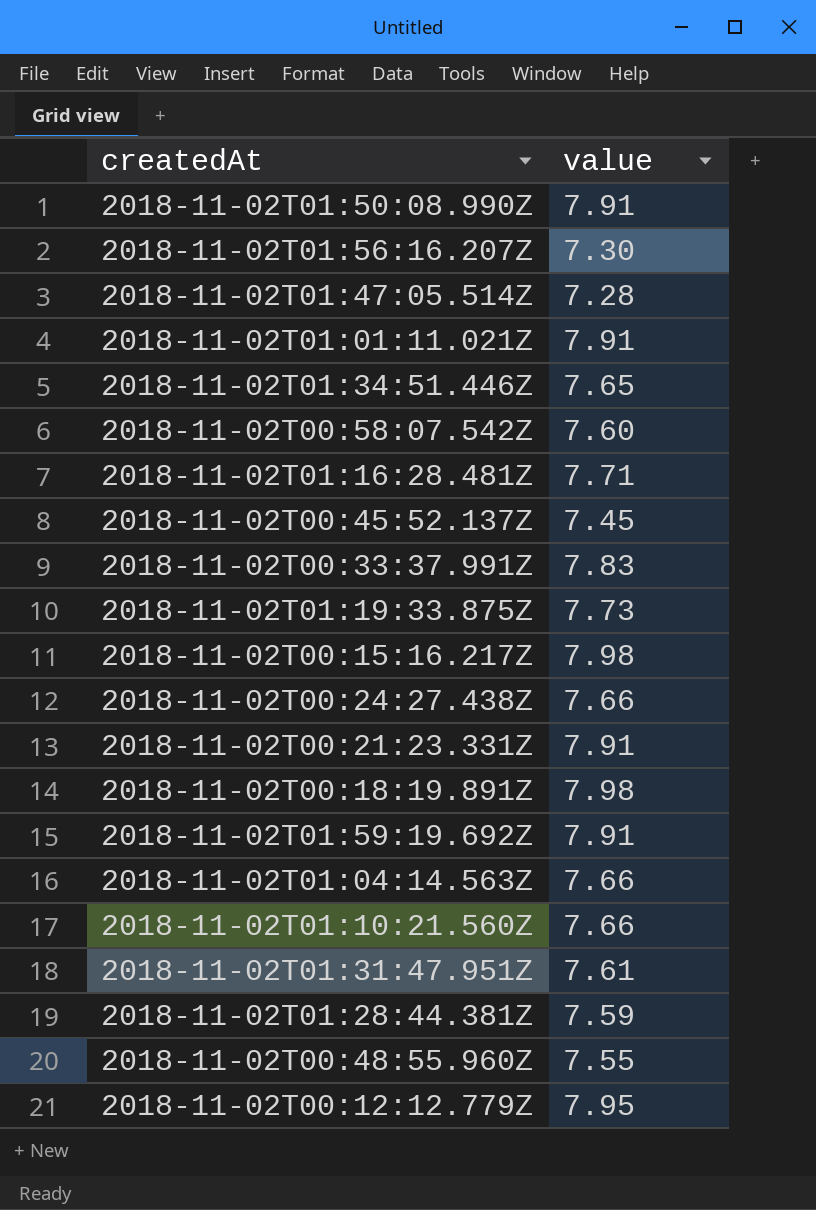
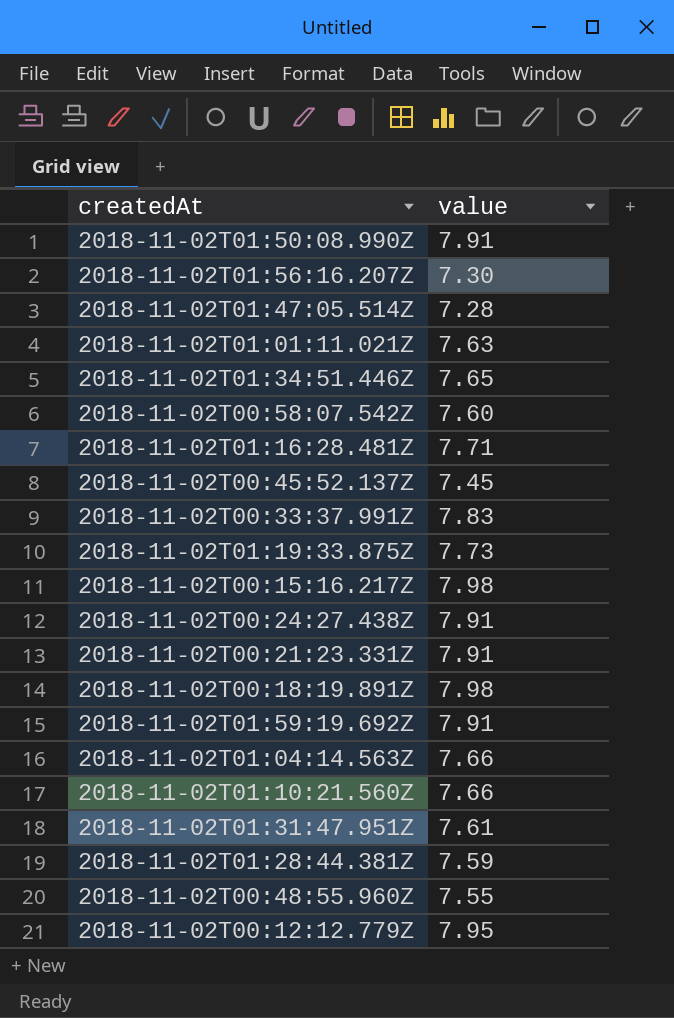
2018-11-02T01:01:11.021Z | value: 7.91 -> 7.63
2018-11-02T00:24:27.438Z | value: 7.66 -> 7.91

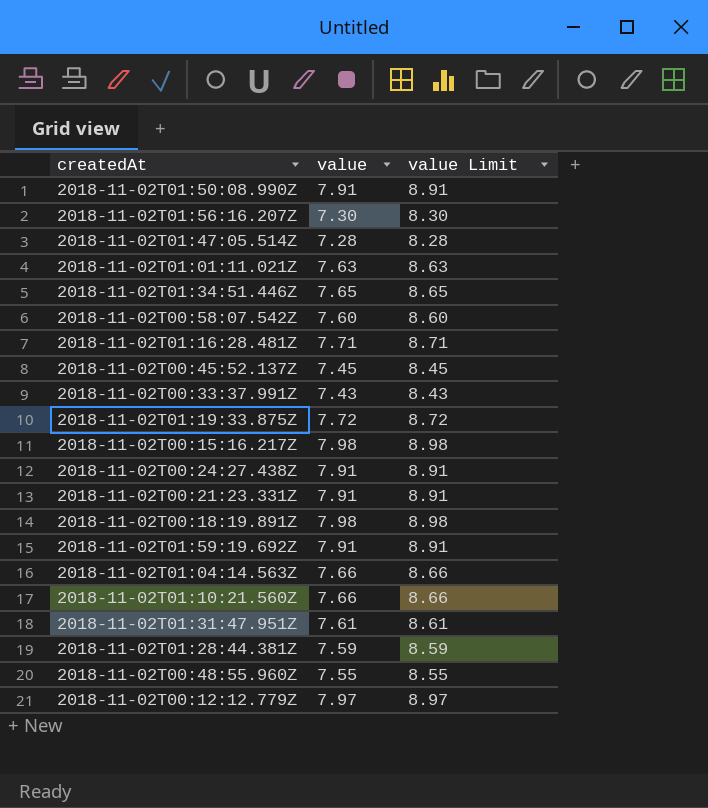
column value Limit | formula: none -> [value] + 1
2018-11-02T00:33:37.991Z | value: 7.83 -> 7.43
2018-11-02T01:19:33.875Z | value: 7.73 -> 7.72
2018-11-02T00:12:12.779Z | value: 7.95 -> 7.97

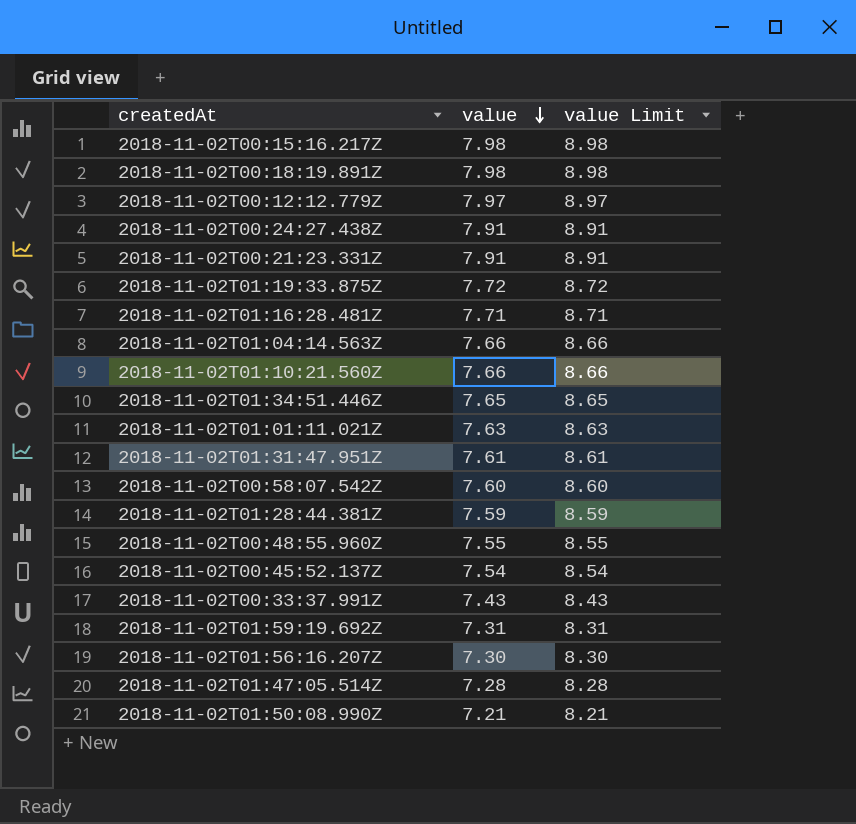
row order: none -> value descending
2018-11-02T00:45:52.137Z | value: 7.45 -> 7.54
2018-11-02T00:45:52.137Z | value Limit: 8.45 -> 8.54
2018-11-02T01:59:19.692Z | value: 7.91 -> 7.31
2018-11-02T01:59:19.692Z | value Limit: 8.91 -> 8.31
2018-11-02T01:50:08.990Z | value: 7.91 -> 7.21
2018-11-02T01:50:08.990Z | value Limit: 8.91 -> 8.21

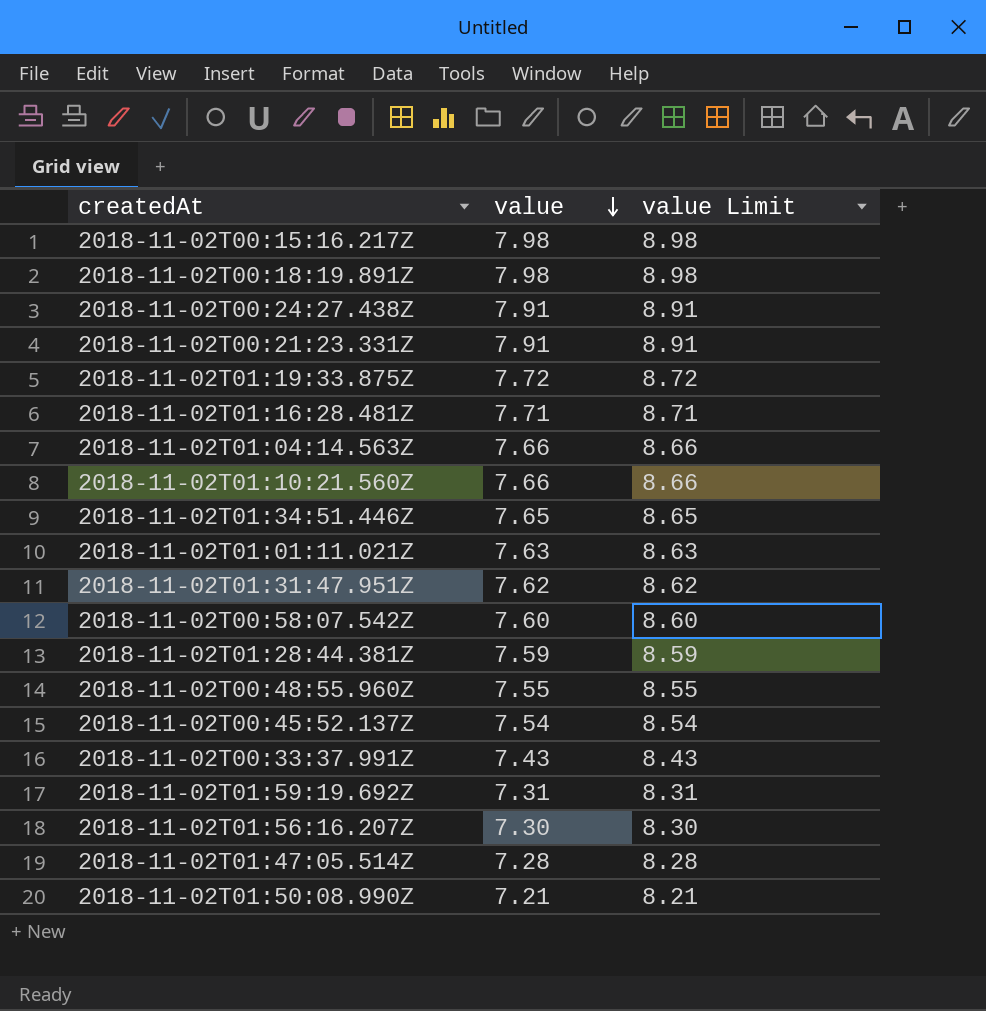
row 2018-11-02T00:12:12.779Z: 7.97 | 8.97 -> none
2018-11-02T01:31:47.951Z | value: 7.61 -> 7.62
2018-11-02T01:31:47.951Z | value Limit: 8.61 -> 8.62

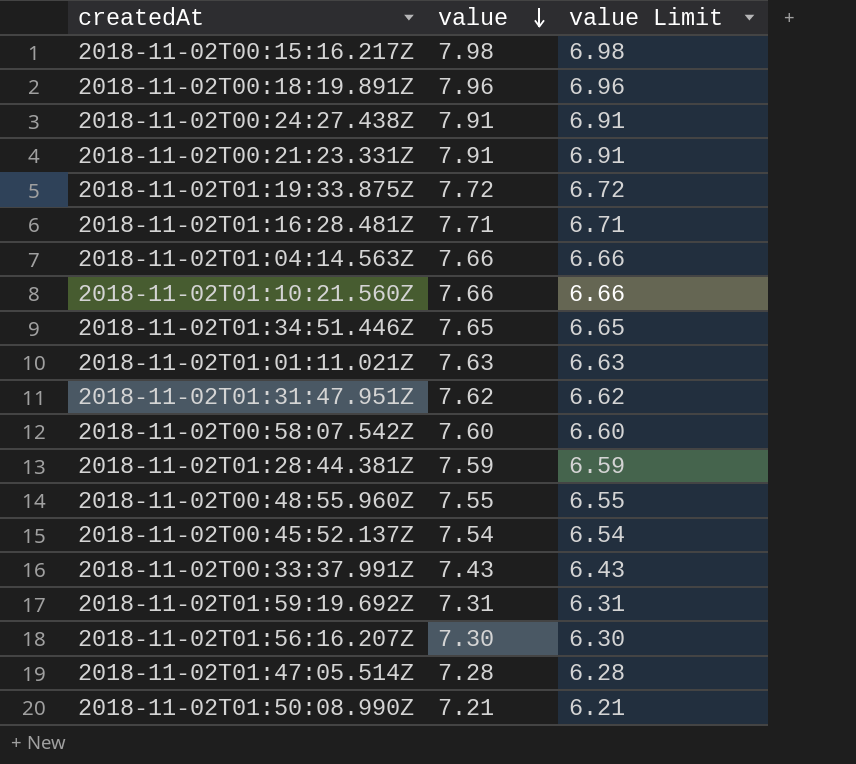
column value Limit | formula: [value] + 1 -> [value] - 1
2018-11-02T00:18:19.891Z | value: 7.98 -> 7.96

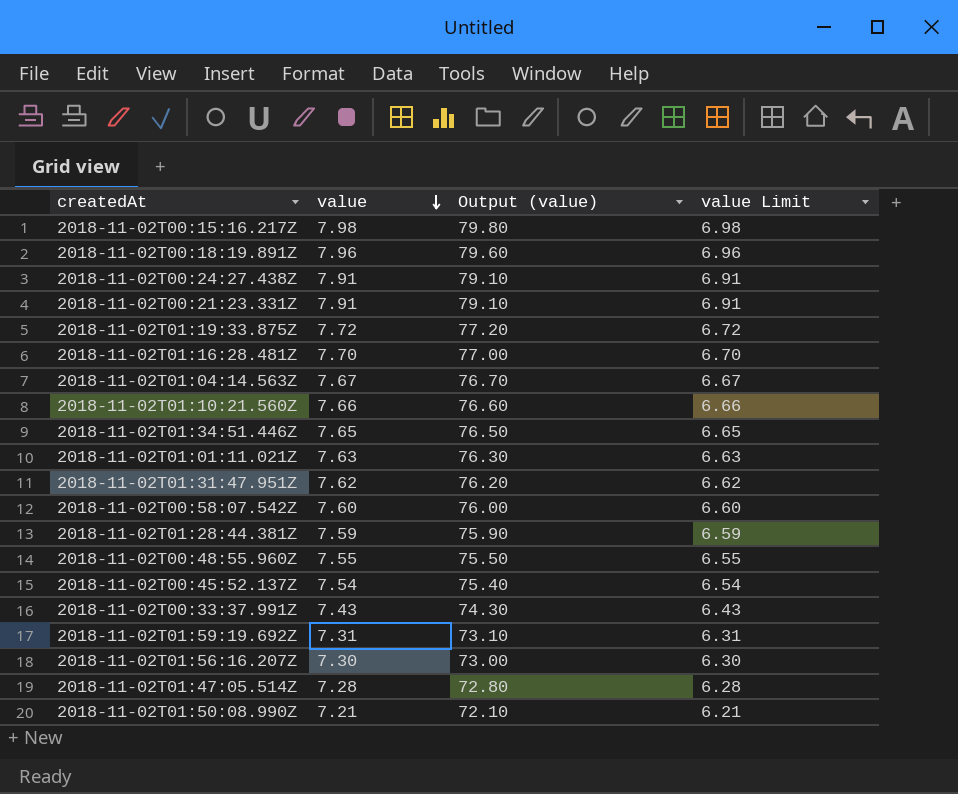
column Output (value) | formula: none -> [value] * 10
2018-11-02T01:16:28.481Z | value: 7.71 -> 7.70
2018-11-02T01:16:28.481Z | value Limit: 6.71 -> 6.70
2018-11-02T01:04:14.563Z | value: 7.66 -> 7.67
2018-11-02T01:04:14.563Z | value Limit: 6.66 -> 6.67

